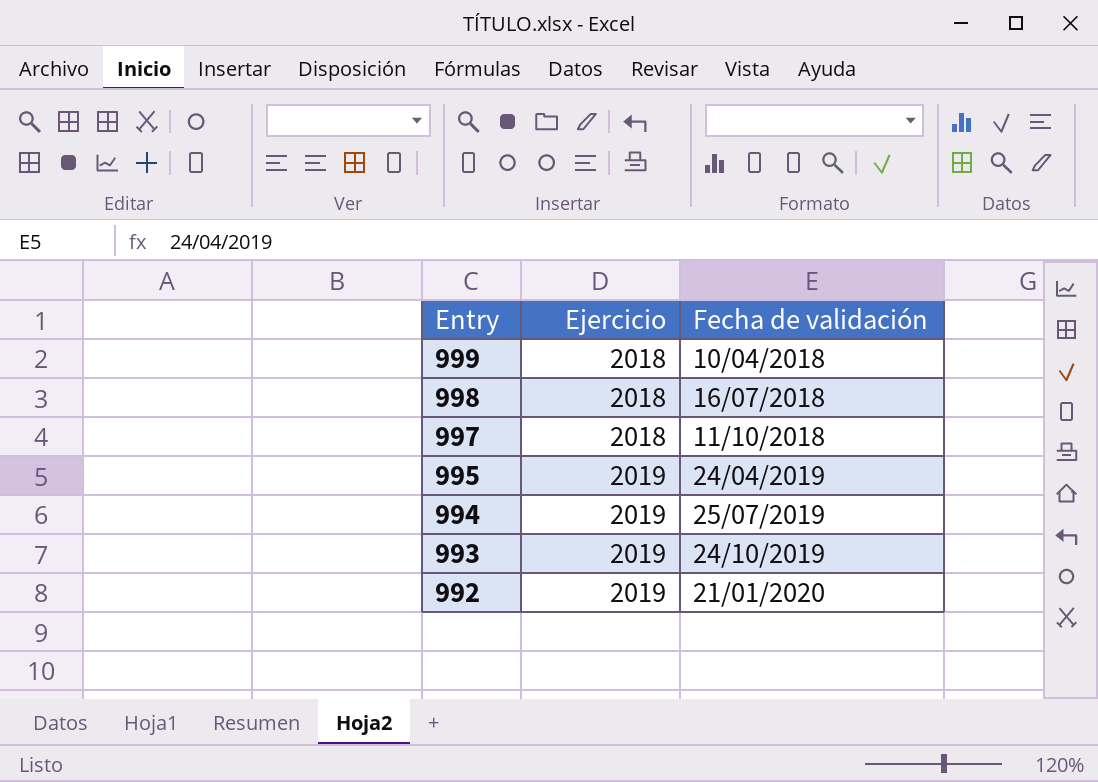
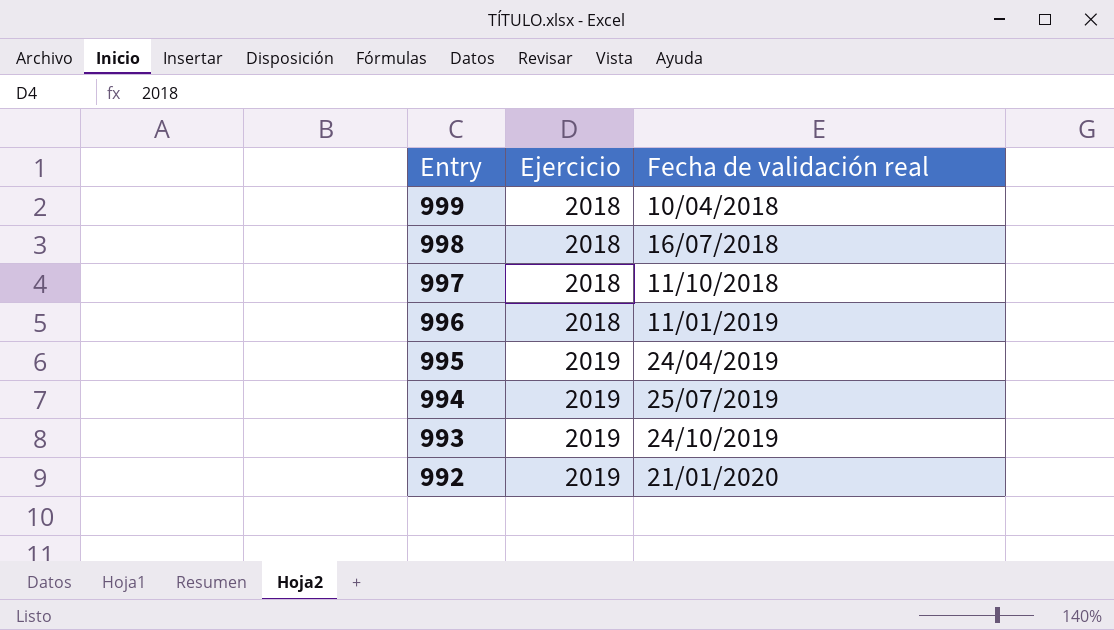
column name: Fecha de validación -> Fecha de validación real
row 996: none -> 2018 | 11/01/2019

